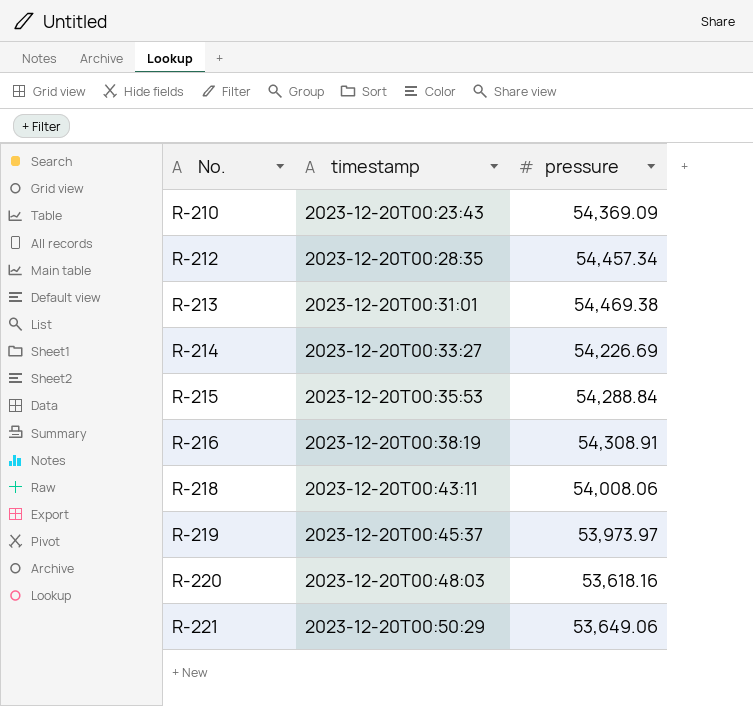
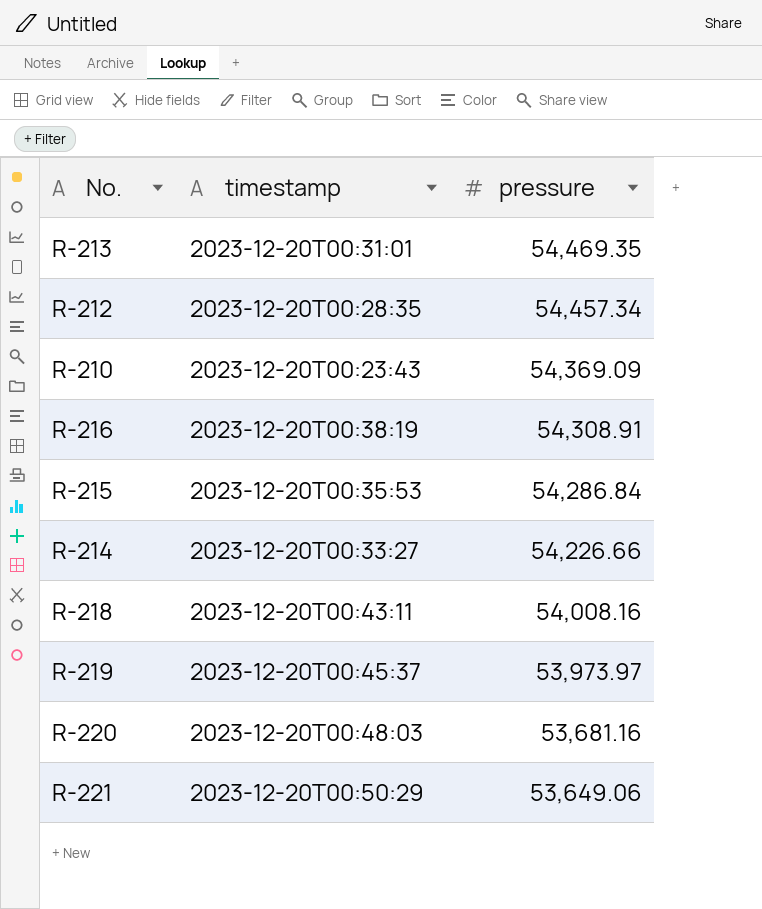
row order: No. ascending -> pressure descending
R-213 | pressure: 54,469.38 -> 54,469.35
R-215 | pressure: 54,288.84 -> 54,286.84
R-214 | pressure: 54,226.69 -> 54,226.66
R-218 | pressure: 54,008.06 -> 54,008.16
R-220 | pressure: 53,618.16 -> 53,681.16

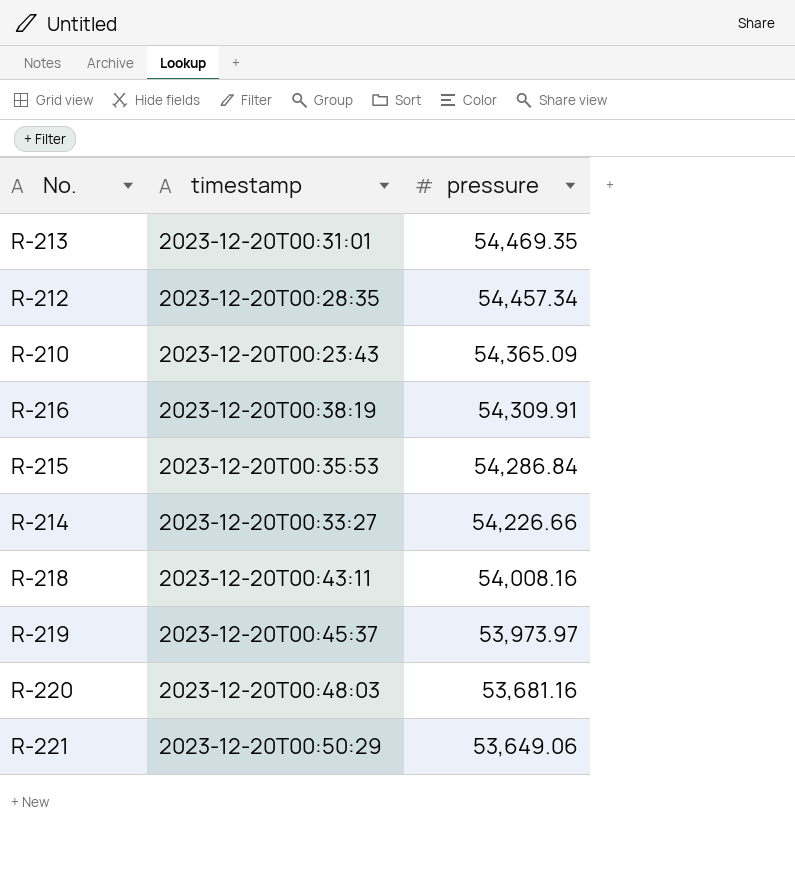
R-210 | pressure: 54,369.09 -> 54,365.09
R-216 | pressure: 54,308.91 -> 54,309.91

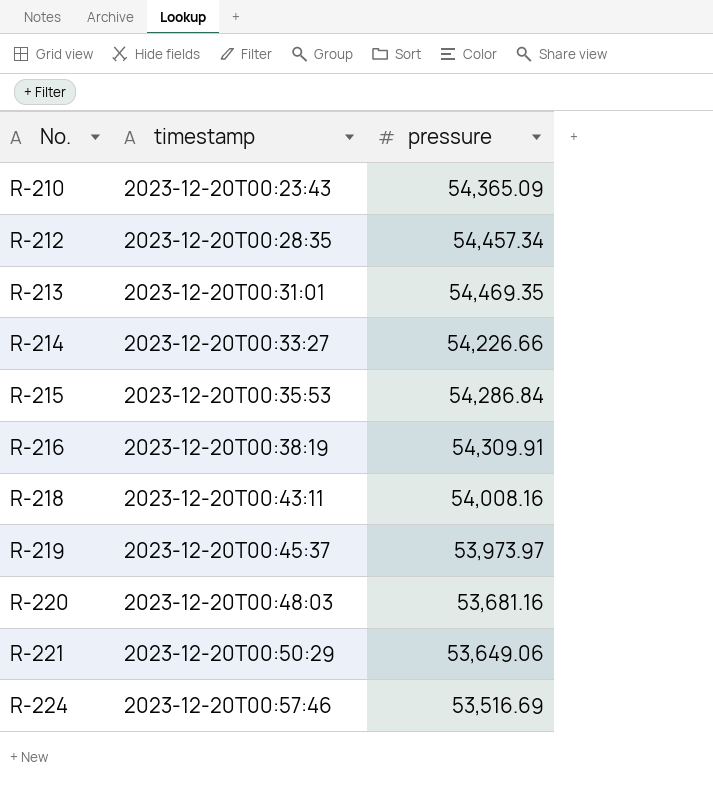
row order: pressure descending -> No. ascending
row R-224: none -> 2023-12-20T00:57:46 | 53,516.69

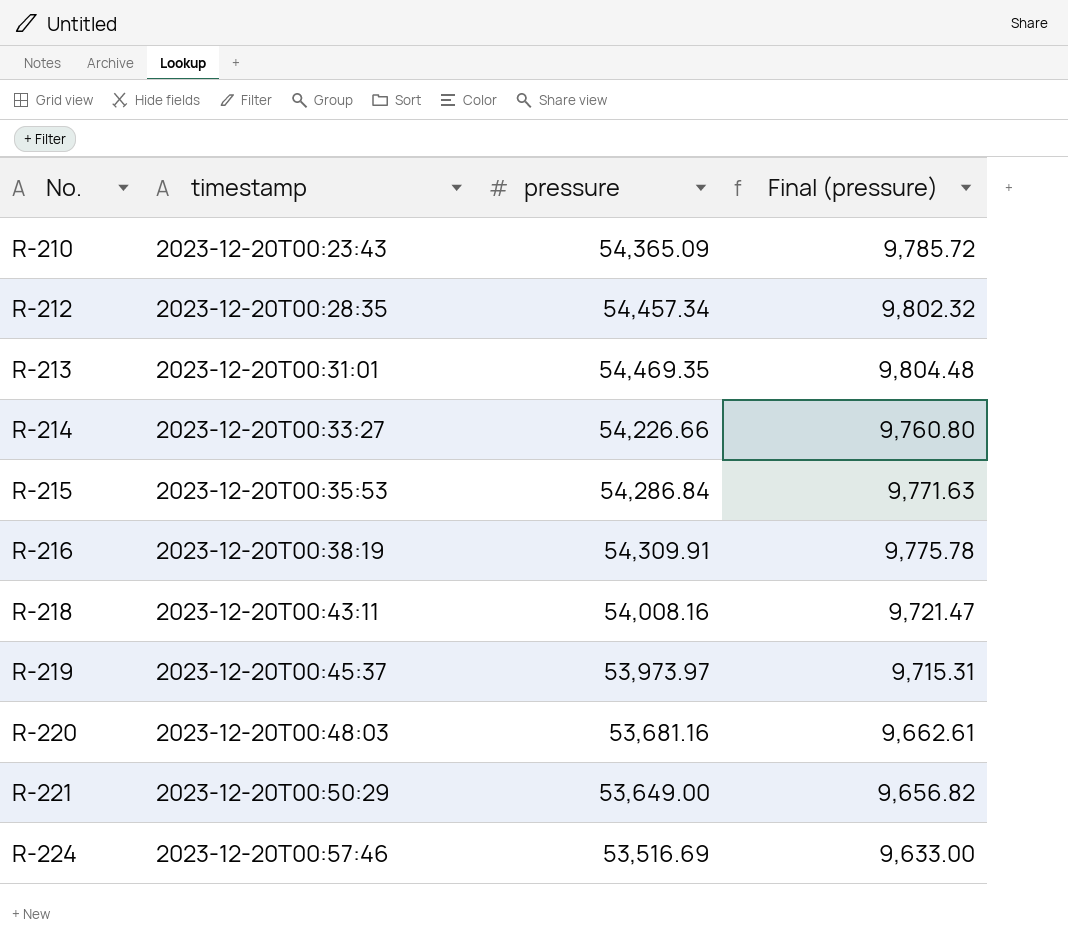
column Final (pressure) | formula: none -> [pressure] * 0.18
R-221 | pressure: 53,649.06 -> 53,649.00

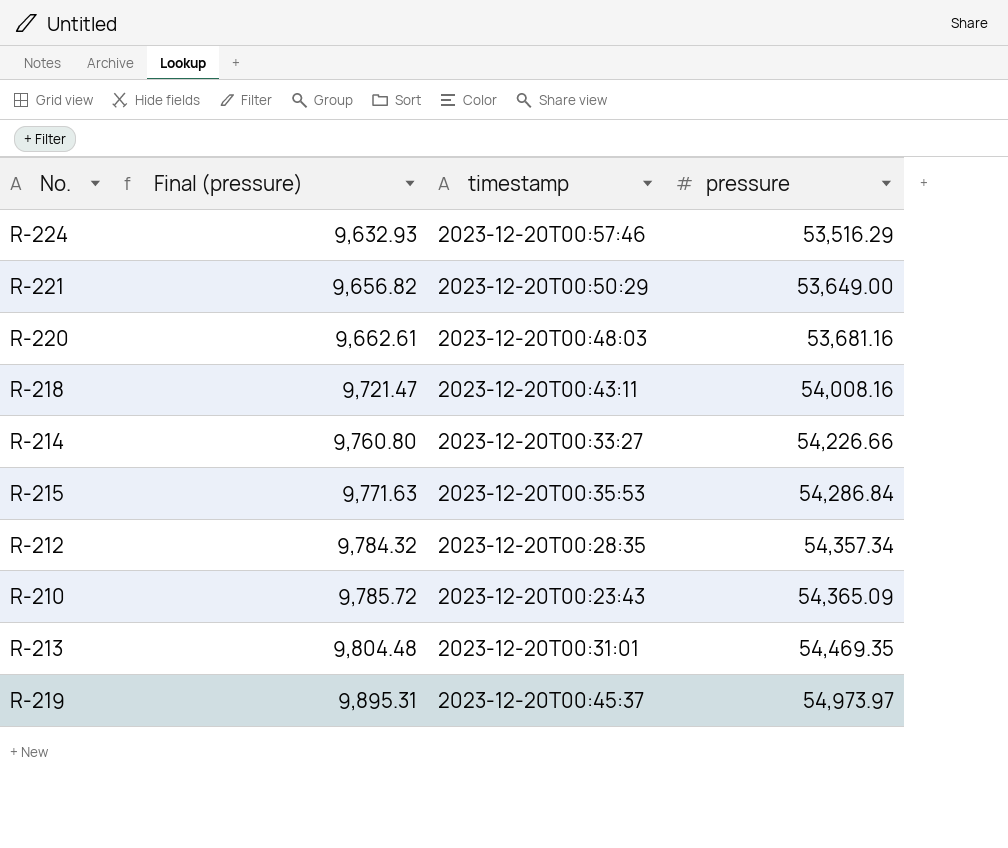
row order: No. ascending -> Final (pressure) ascending
column Final (pressure) | position: 4 -> 2
row R-216: 2023-12-20T00:38:19 | 54,309.91 | 9,775.78 -> none
R-224 | Final (pressure): 9,633.00 -> 9,632.93
R-224 | pressure: 53,516.69 -> 53,516.29
R-212 | Final (pressure): 9,802.32 -> 9,784.32
R-212 | pressure: 54,457.34 -> 54,357.34
R-219 | Final (pressure): 9,715.31 -> 9,895.31
R-219 | pressure: 53,973.97 -> 54,973.97

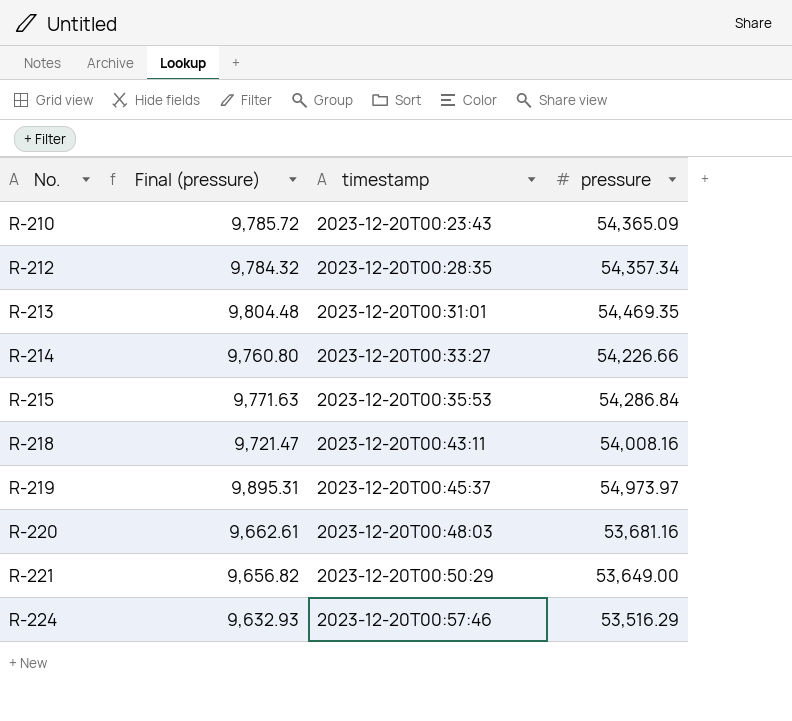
row order: Final (pressure) ascending -> No. ascending

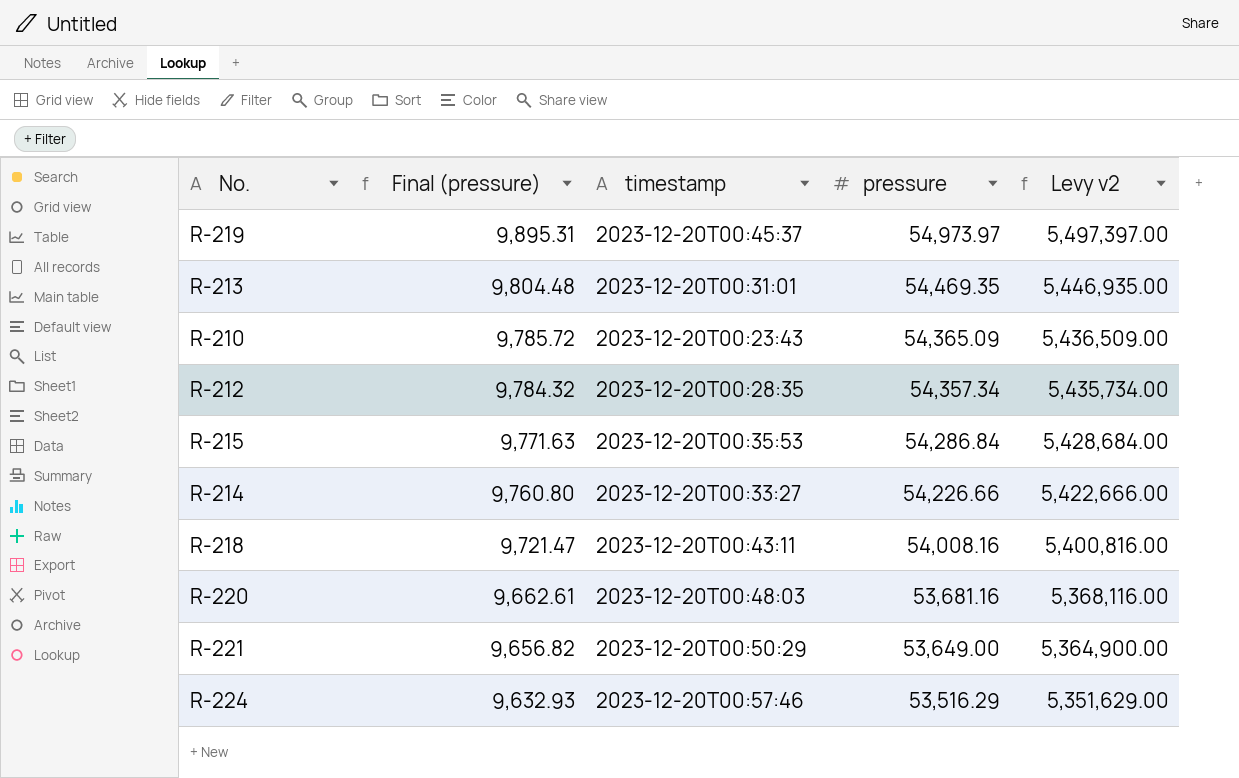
row order: No. ascending -> Final (pressure) descending
column Levy v2 | formula: none -> [pressure] * 100

